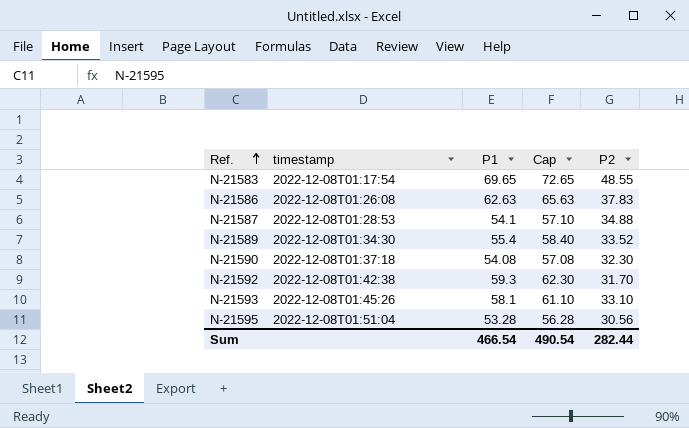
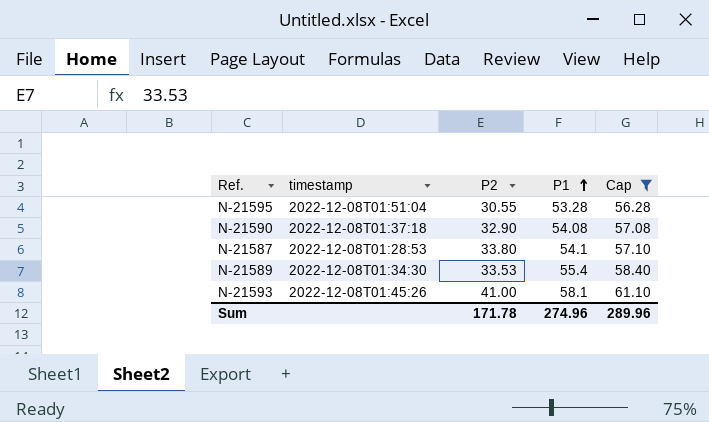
filter: none -> Cap <= 61.10
row order: Ref. ascending -> P1 ascending
column P2 | position: 5 -> 3
N-21595 | P2: 30.56 -> 30.55
N-21590 | P2: 32.30 -> 32.90
N-21587 | P2: 34.88 -> 33.80
N-21589 | P2: 33.52 -> 33.53
N-21593 | P2: 33.10 -> 41.00
Sum | P2: 282.44 -> 171.78
Sum | P1: 466.54 -> 274.96
Sum | Cap: 490.54 -> 289.96

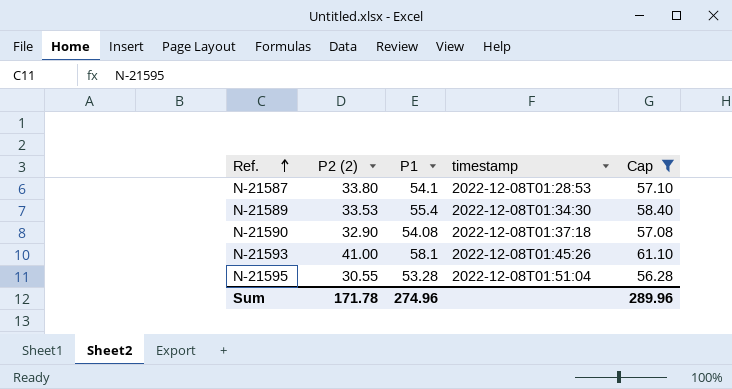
row order: P1 ascending -> Ref. ascending
column name: P2 -> P2 (2)
column timestamp | position: 2 -> 4

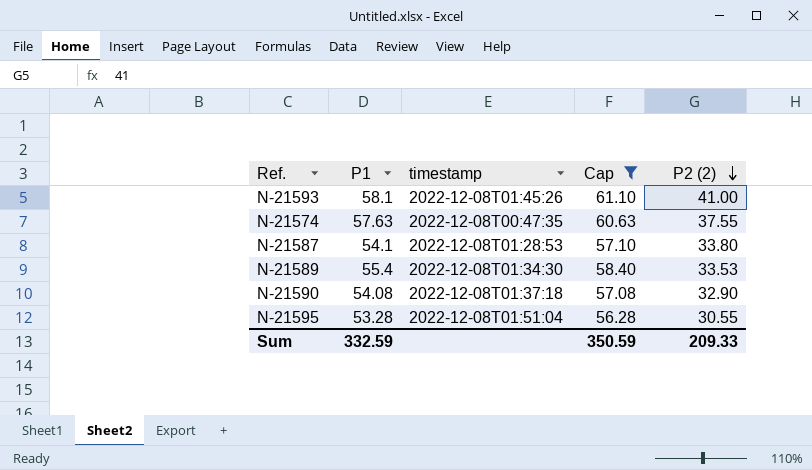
row order: Ref. ascending -> P2 (2) descending
column P2 (2) | position: 2 -> 5
row N-21574: none -> 57.63 | 2022-12-08T00:47:35 | 60.63 | 37.55
Sum | P1: 274.96 -> 332.59
Sum | Cap: 289.96 -> 350.59
Sum | P2 (2): 171.78 -> 209.33

